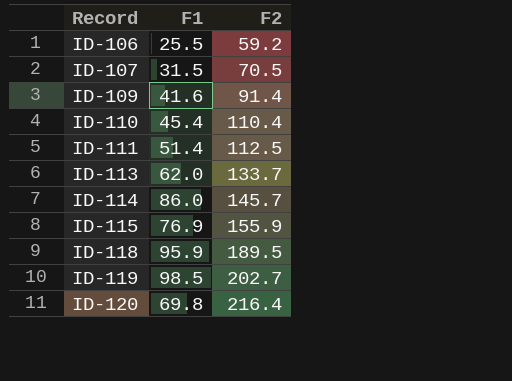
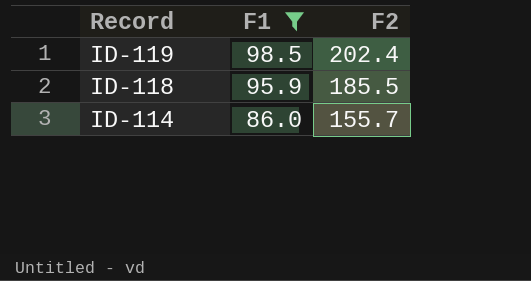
filter: none -> F1 >= 86.0
row order: Record ascending -> Record descending
ID-119 | F2: 202.7 -> 202.4
ID-118 | F2: 189.5 -> 185.5
ID-114 | F2: 145.7 -> 155.7

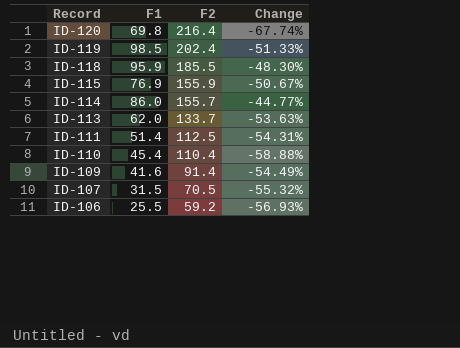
filter: F1 >= 86.0 -> none
column Change | formula: none -> ([F1] - [F2]) / [F2]

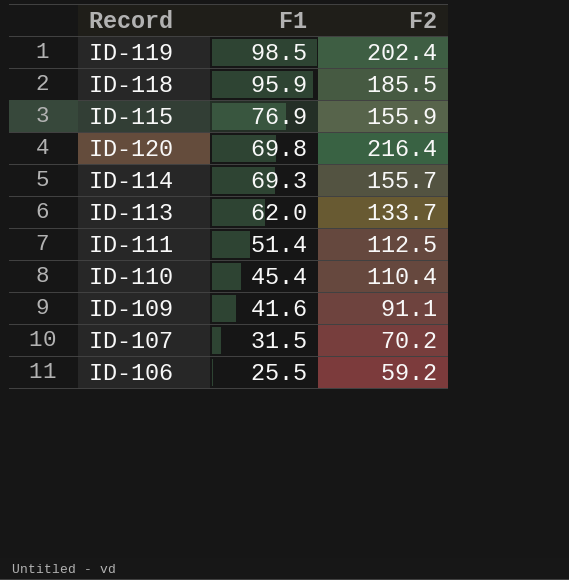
row order: Record descending -> F1 descending
column Change | formula: ([F1] - [F2]) / [F2] -> none
ID-114 | F1: 86.0 -> 69.3
ID-109 | F2: 91.4 -> 91.1
ID-107 | F2: 70.5 -> 70.2

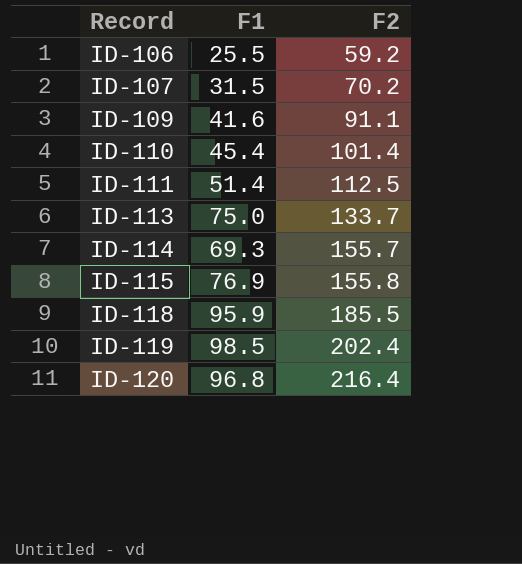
row order: F1 descending -> Record ascending
ID-110 | F2: 110.4 -> 101.4
ID-113 | F1: 62.0 -> 75.0
ID-115 | F2: 155.9 -> 155.8
ID-120 | F1: 69.8 -> 96.8

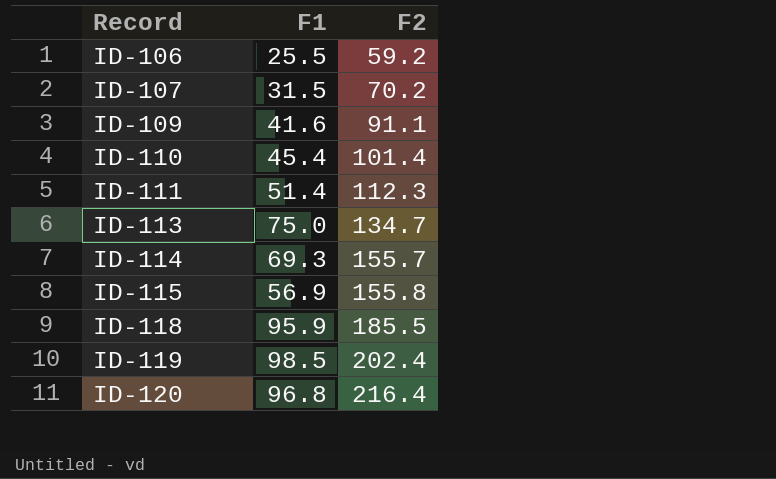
ID-111 | F2: 112.5 -> 112.3
ID-113 | F2: 133.7 -> 134.7
ID-115 | F1: 76.9 -> 56.9

